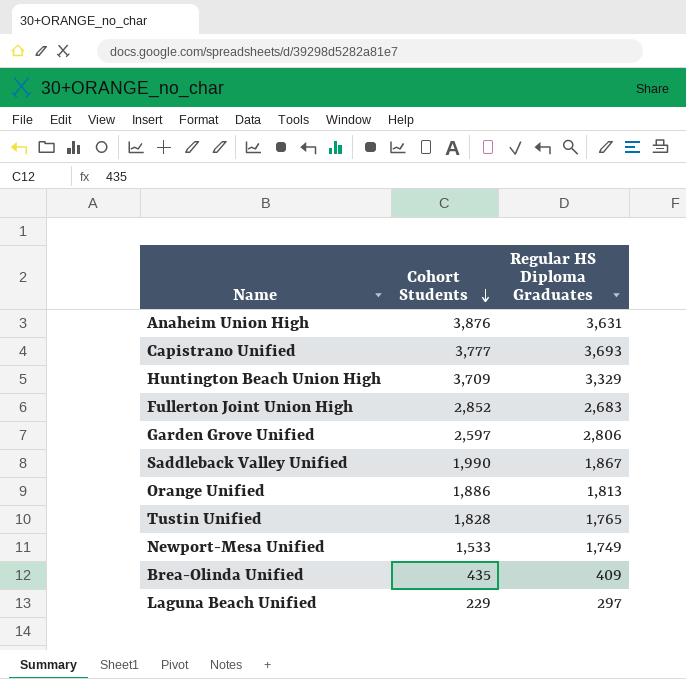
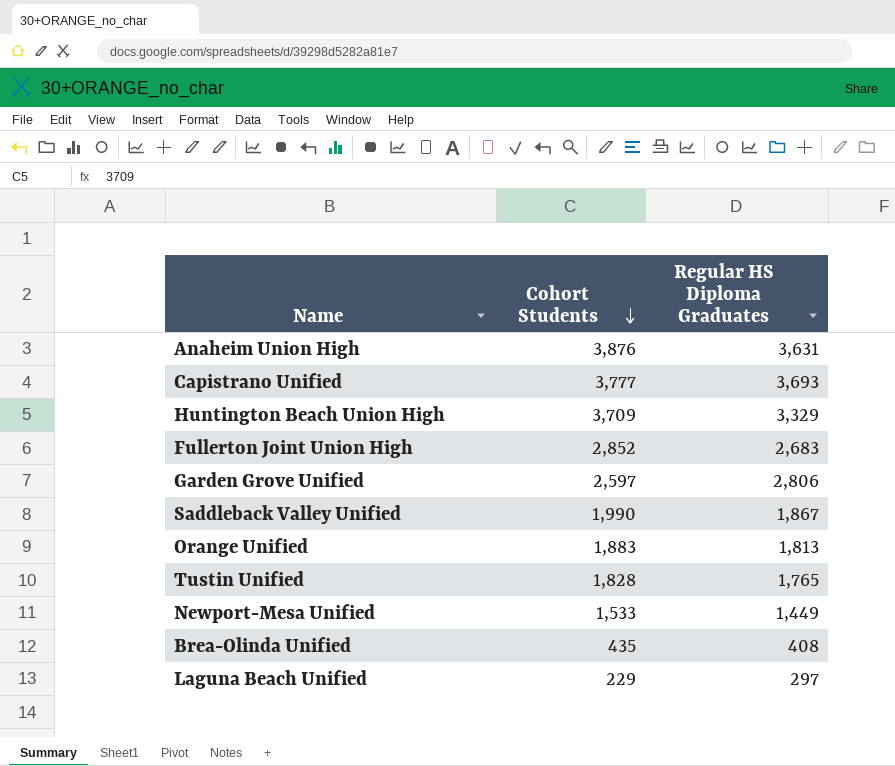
Orange Unified | Cohort Students: 1,886 -> 1,883
Newport-Mesa Unified | Regular HS Diploma Graduates: 1,749 -> 1,449
Brea-Olinda Unified | Regular HS Diploma Graduates: 409 -> 408

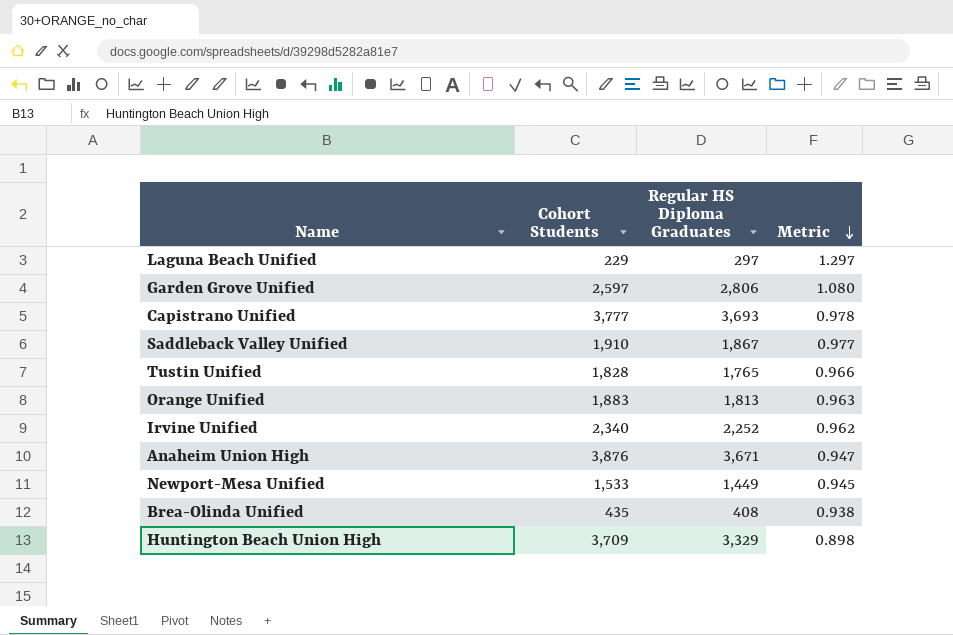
row order: Cohort Students descending -> Metric descending
column Metric | formula: none -> [Regular HS Diploma Graduates] / [Cohort Students]
row Fullerton Joint Union High: 2,852 | 2,683 -> none
Saddleback Valley Unified | Cohort Students: 1,990 -> 1,910
row Irvine Unified: none -> 2,340 | 2,252 | 0.962
Anaheim Union High | Regular HS Diploma Graduates: 3,631 -> 3,671

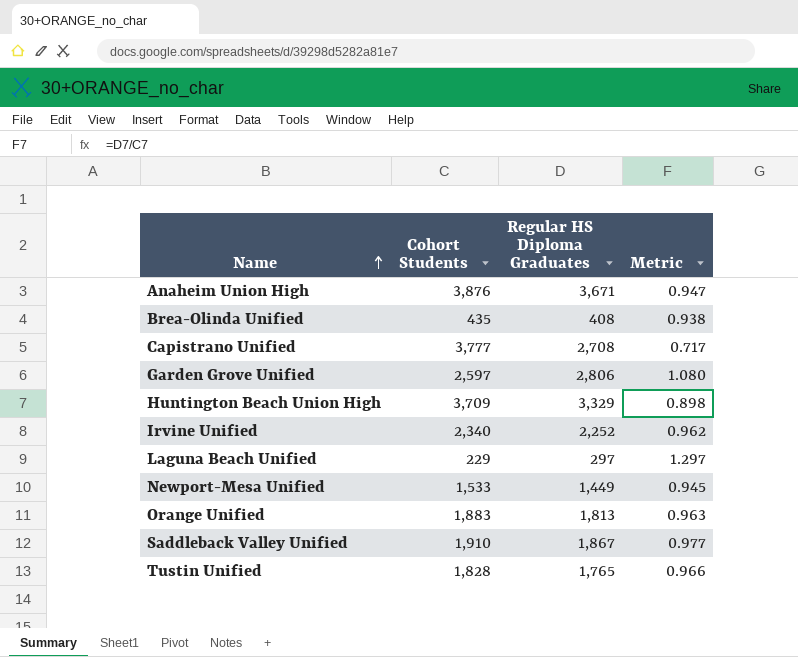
row order: Metric descending -> Name ascending
Capistrano Unified | Regular HS Diploma Graduates: 3,693 -> 2,708
Capistrano Unified | Metric: 0.978 -> 0.717

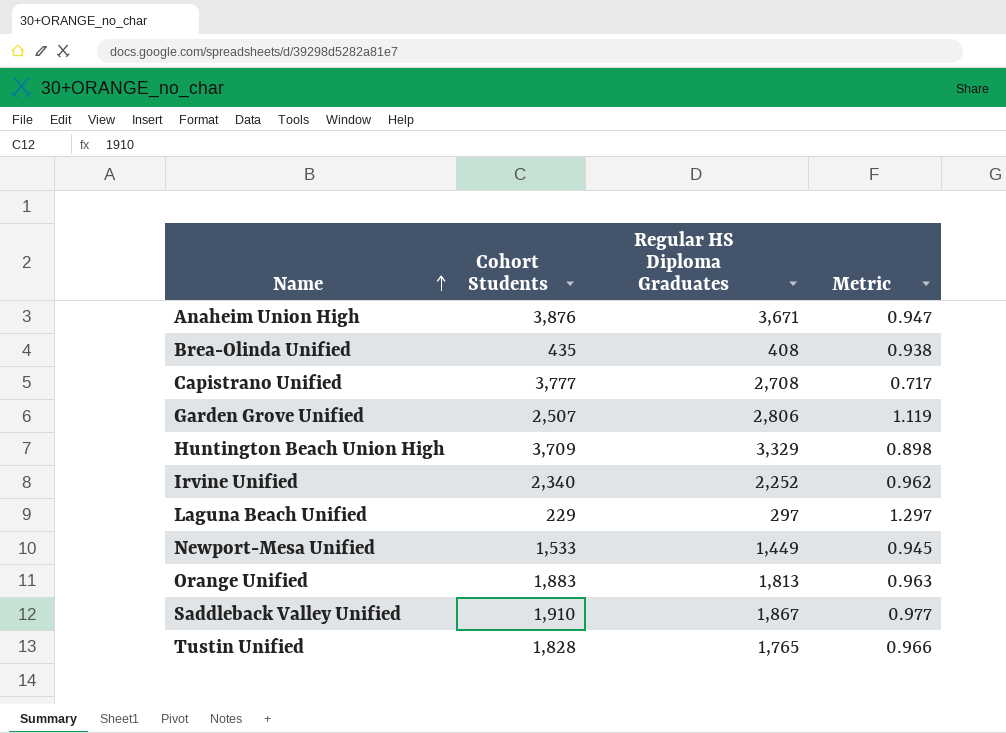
Garden Grove Unified | Cohort Students: 2,597 -> 2,507
Garden Grove Unified | Metric: 1.080 -> 1.119

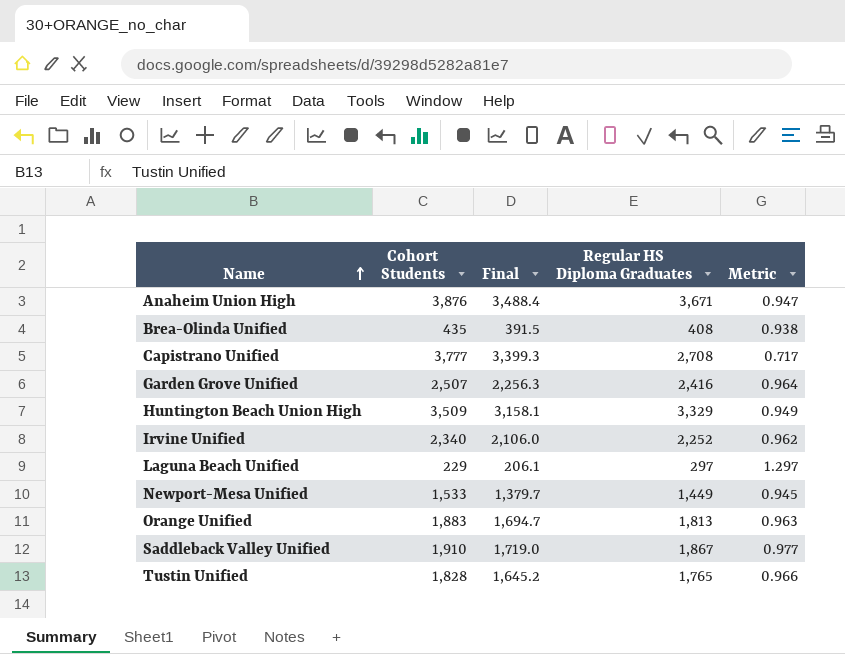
column Final | formula: none -> [Cohort Students] * 0.9
Garden Grove Unified | Regular HS Diploma Graduates: 2,806 -> 2,416
Garden Grove Unified | Metric: 1.119 -> 0.964
Huntington Beach Union High | Cohort Students: 3,709 -> 3,509
Huntington Beach Union High | Metric: 0.898 -> 0.949

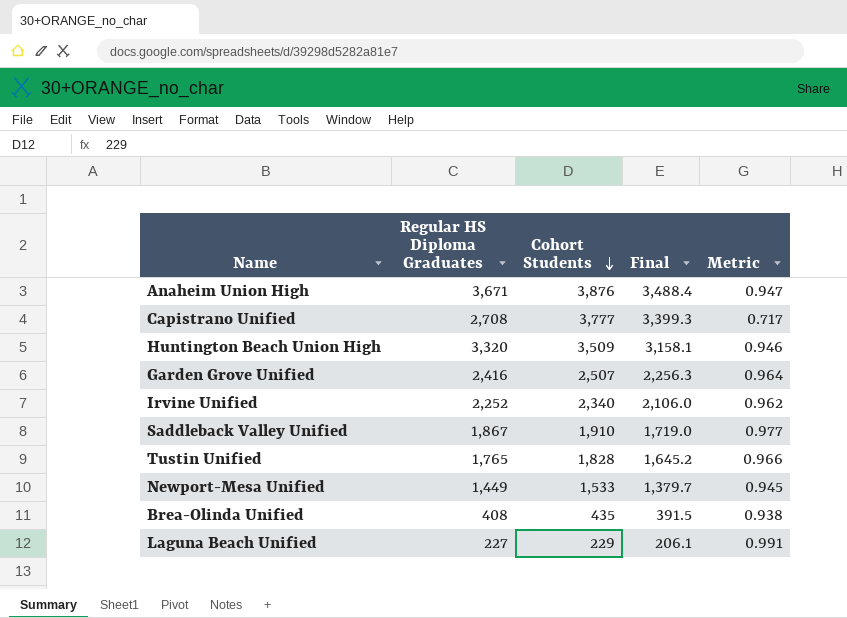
row order: Name ascending -> Cohort Students descending
column Regular HS Diploma Graduates | position: 4 -> 2
row Orange Unified: 1,883 | 1,694.7 | 1,813 | 0.963 -> none
Huntington Beach Union High | Regular HS Diploma Graduates: 3,329 -> 3,320
Huntington Beach Union High | Metric: 0.949 -> 0.946
Laguna Beach Unified | Regular HS Diploma Graduates: 297 -> 227
Laguna Beach Unified | Metric: 1.297 -> 0.991

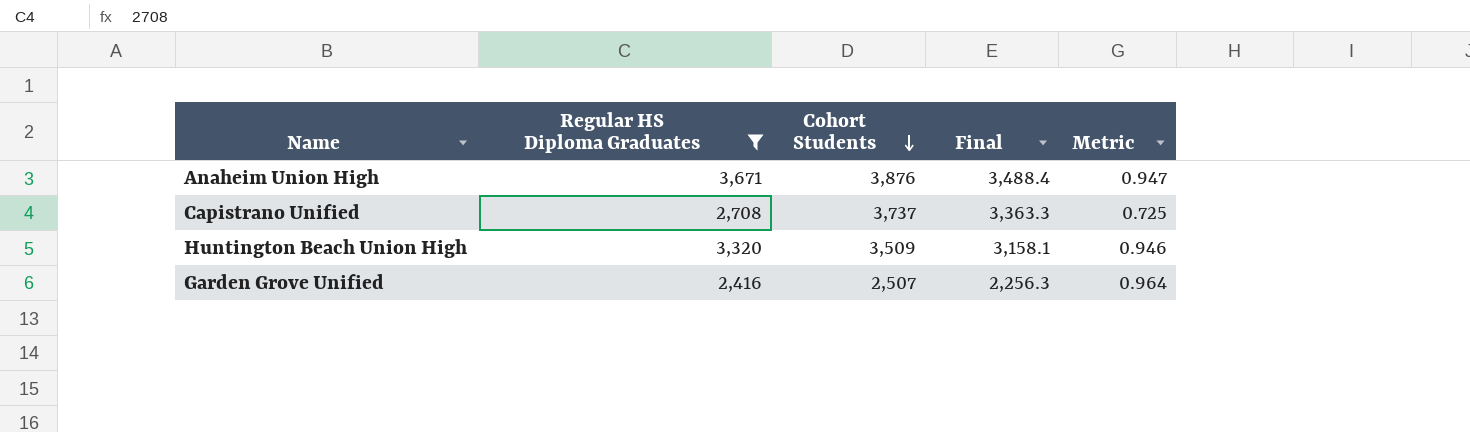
filter: none -> Regular HS Diploma Graduates >= 2,416
Capistrano Unified | Cohort Students: 3,777 -> 3,737
Capistrano Unified | Final: 3,399.3 -> 3,363.3
Capistrano Unified | Metric: 0.717 -> 0.725

